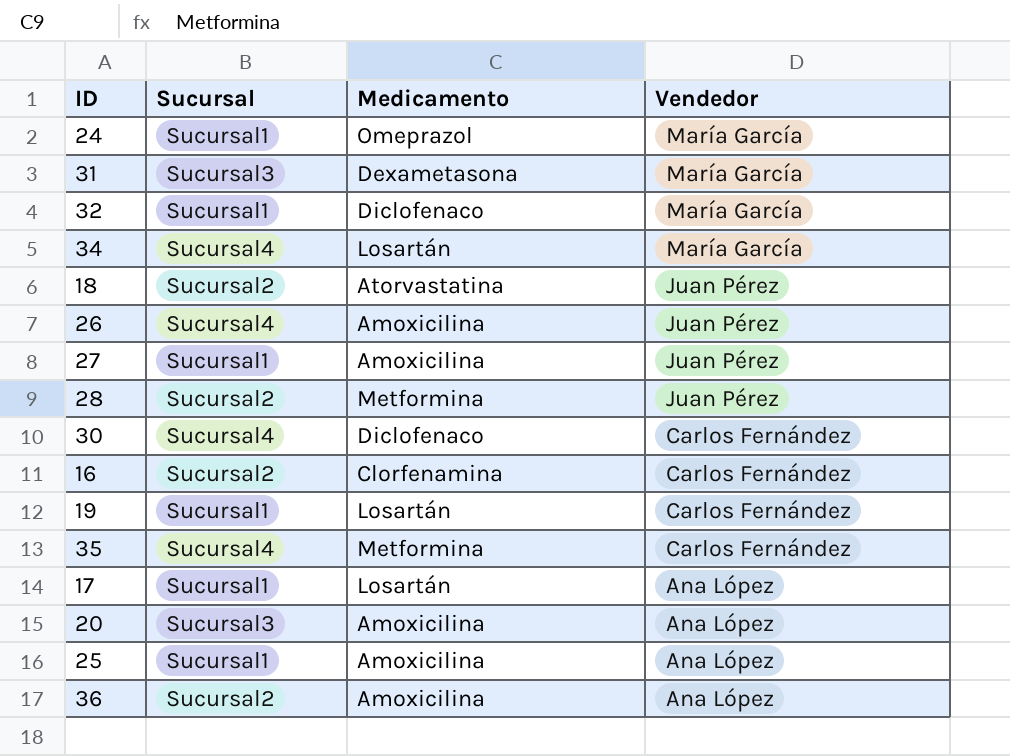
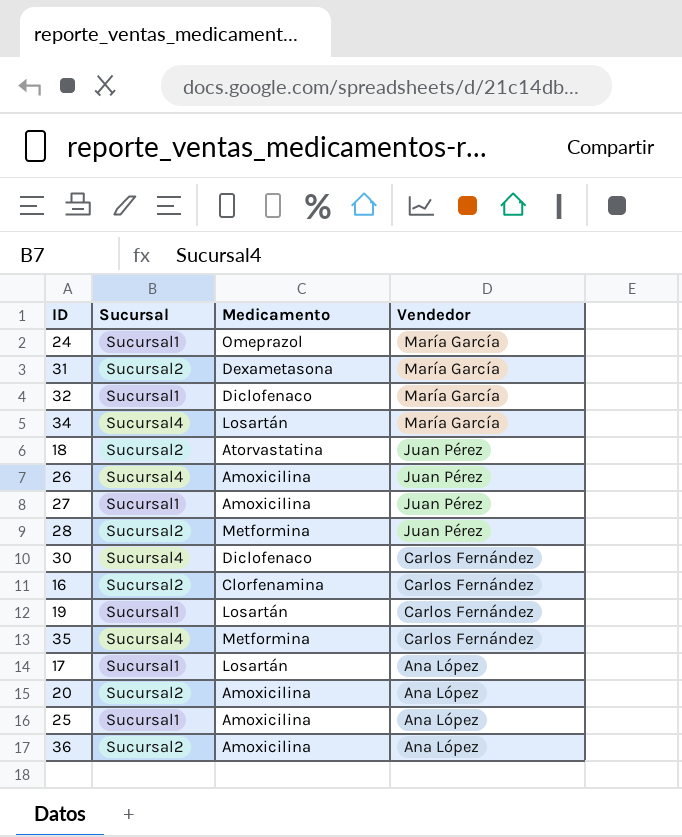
31 | Sucursal: Sucursal3 -> Sucursal2
20 | Sucursal: Sucursal3 -> Sucursal2

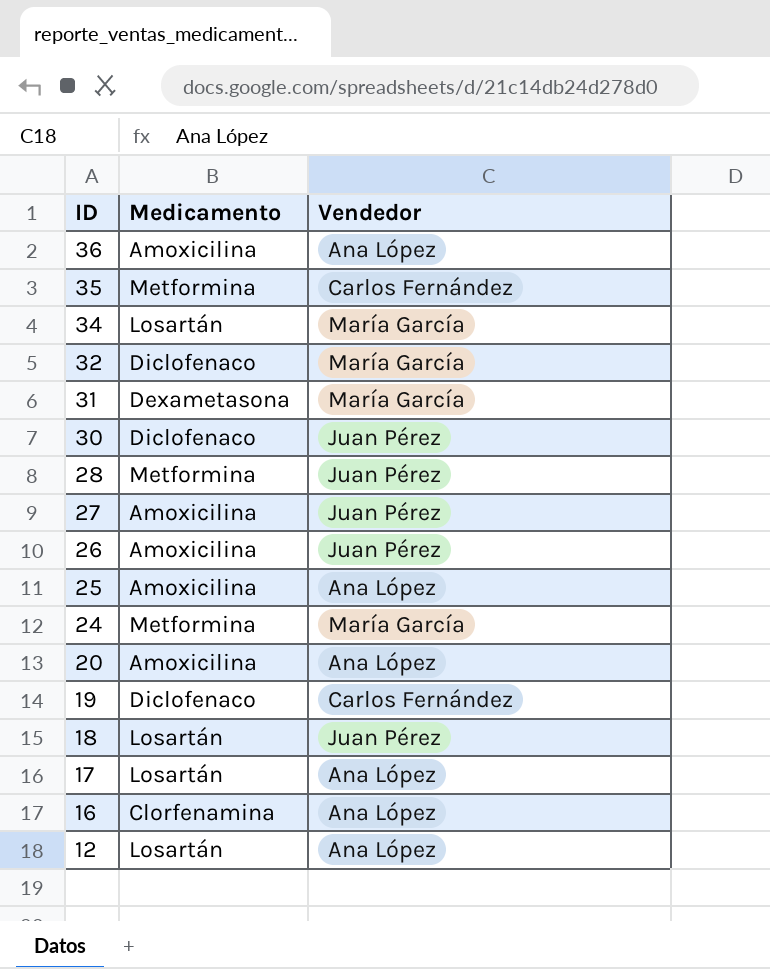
row order: Vendedor descending -> ID descending
column Sucursal | position: 2 -> none
30 | Vendedor: Carlos Fernández -> Juan Pérez
24 | Medicamento: Omeprazol -> Metformina
19 | Medicamento: Losartán -> Diclofenaco
18 | Medicamento: Atorvastatina -> Losartán
16 | Vendedor: Carlos Fernández -> Ana López
row 12: none -> Losartán | Ana López

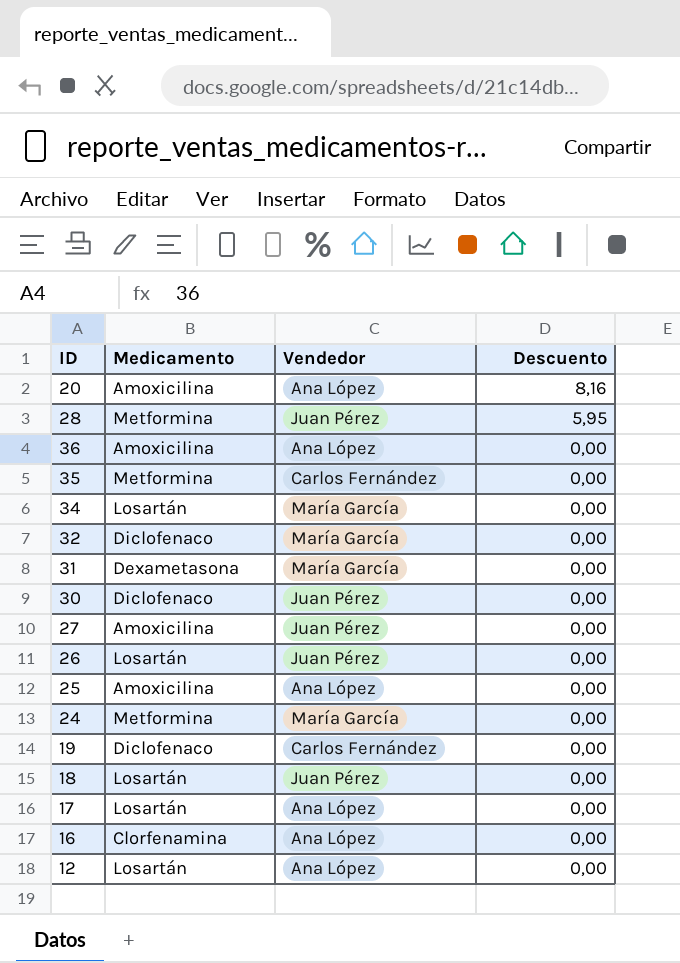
row order: ID descending -> Descuento descending
column Descuento | position: none -> 4
26 | Medicamento: Amoxicilina -> Losartán

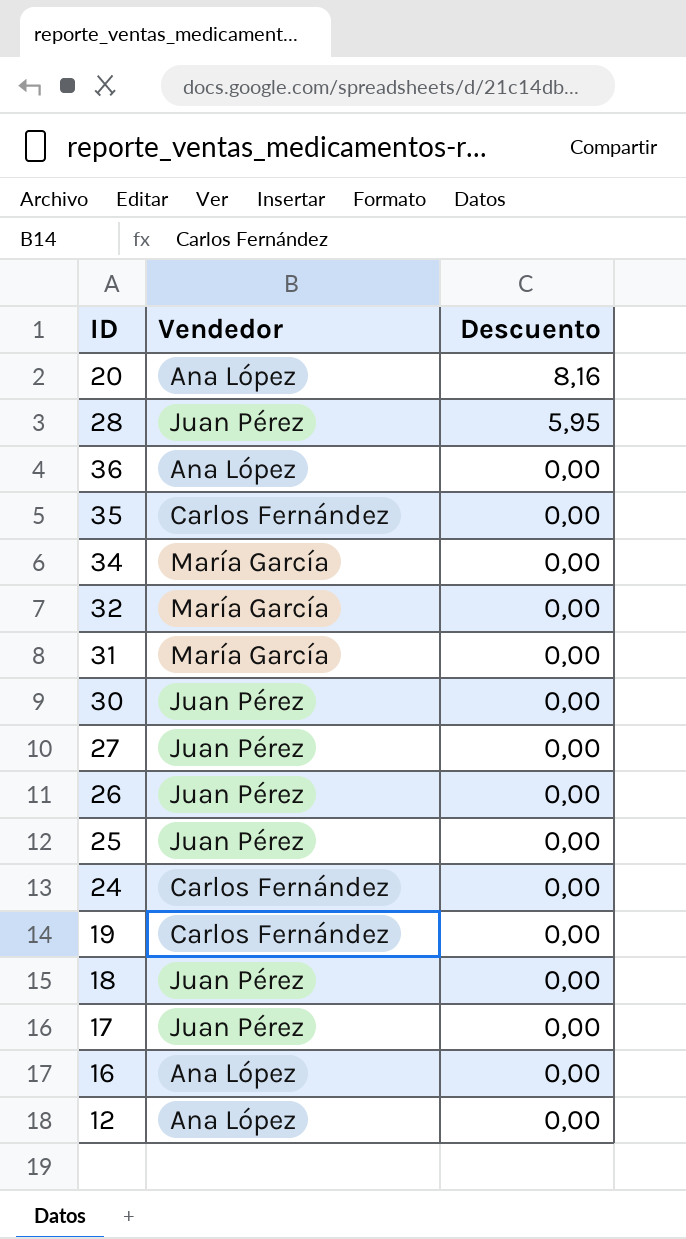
column Medicamento | position: 2 -> none
25 | Vendedor: Ana López -> Juan Pérez
24 | Vendedor: María García -> Carlos Fernández
17 | Vendedor: Ana López -> Juan Pérez

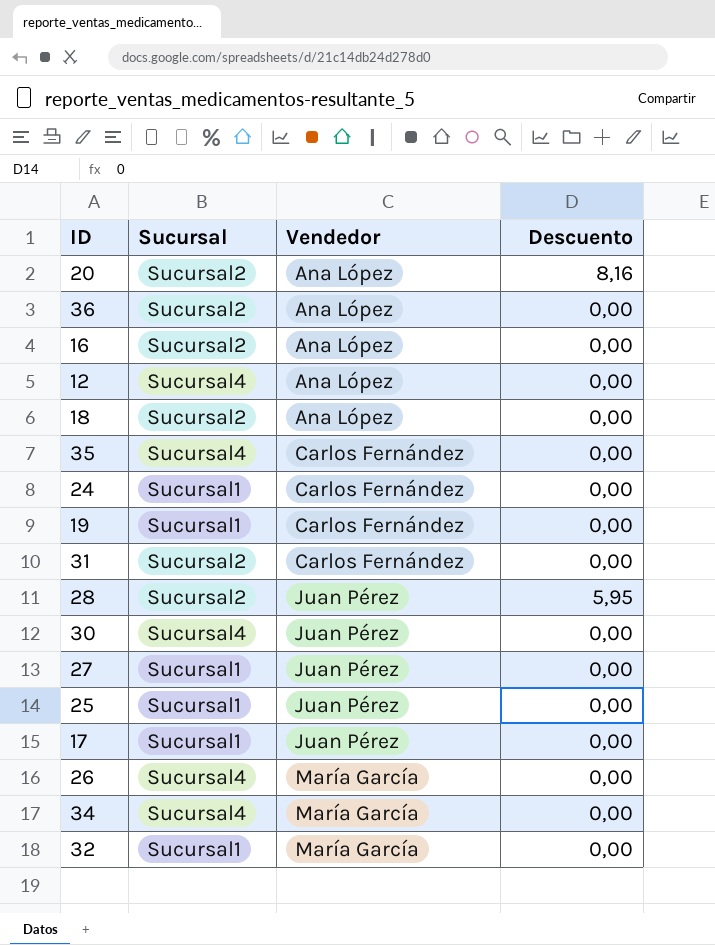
row order: Descuento descending -> Vendedor ascending
column Sucursal | position: none -> 2
18 | Vendedor: Juan Pérez -> Ana López
31 | Vendedor: María García -> Carlos Fernández
26 | Vendedor: Juan Pérez -> María García

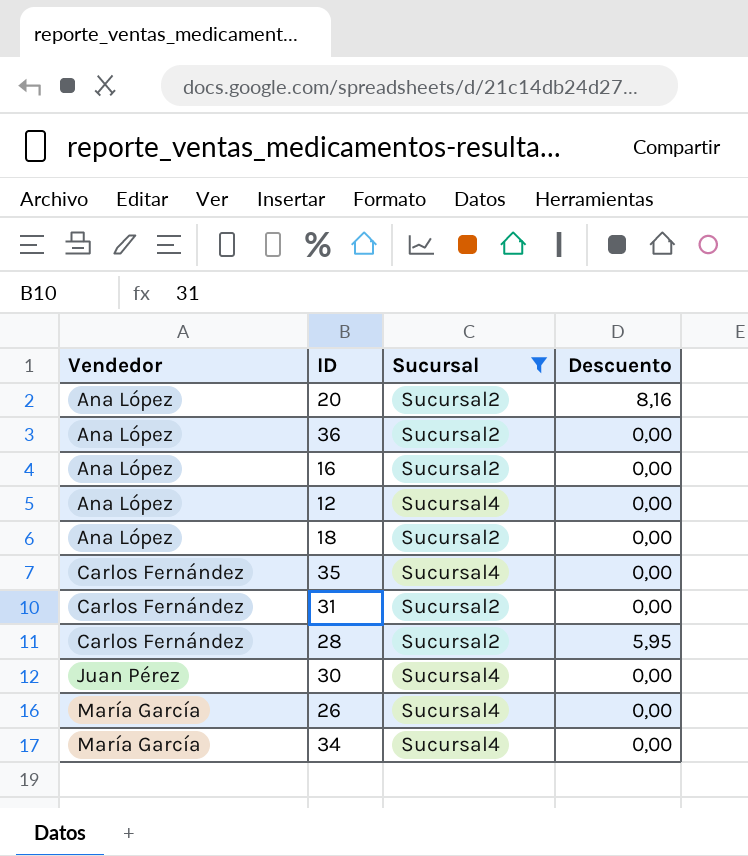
filter: none -> Sucursal != Sucursal1
column Vendedor | position: 3 -> 1
28 | Vendedor: Juan Pérez -> Carlos Fernández

